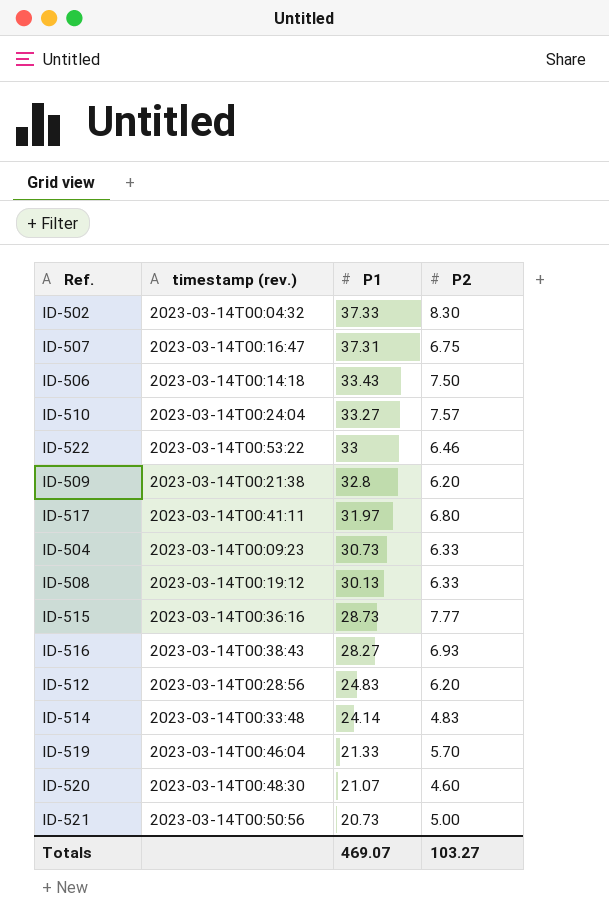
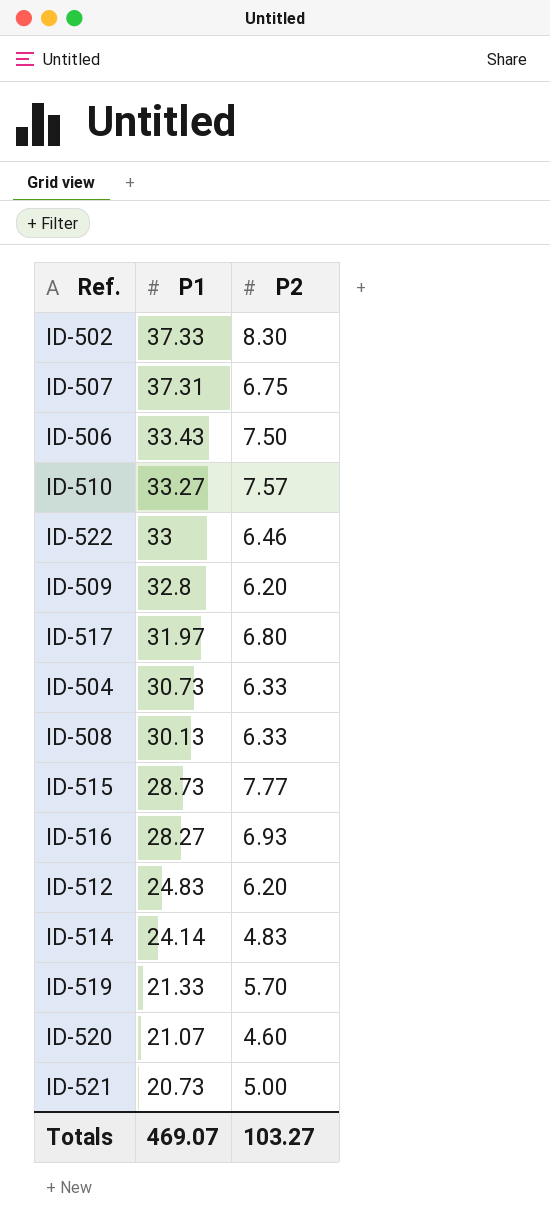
column timestamp (rev.) | position: 2 -> none

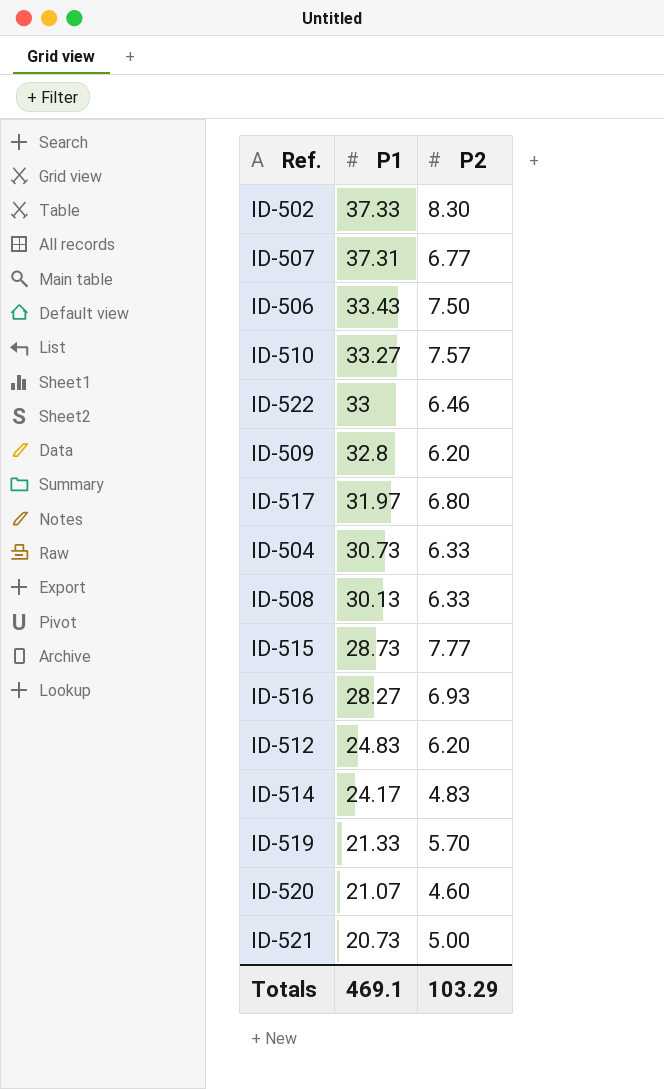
ID-507 | P2: 6.75 -> 6.77
ID-514 | P1: 24.14 -> 24.17
Totals | P1: 469.07 -> 469.1
Totals | P2: 103.27 -> 103.29

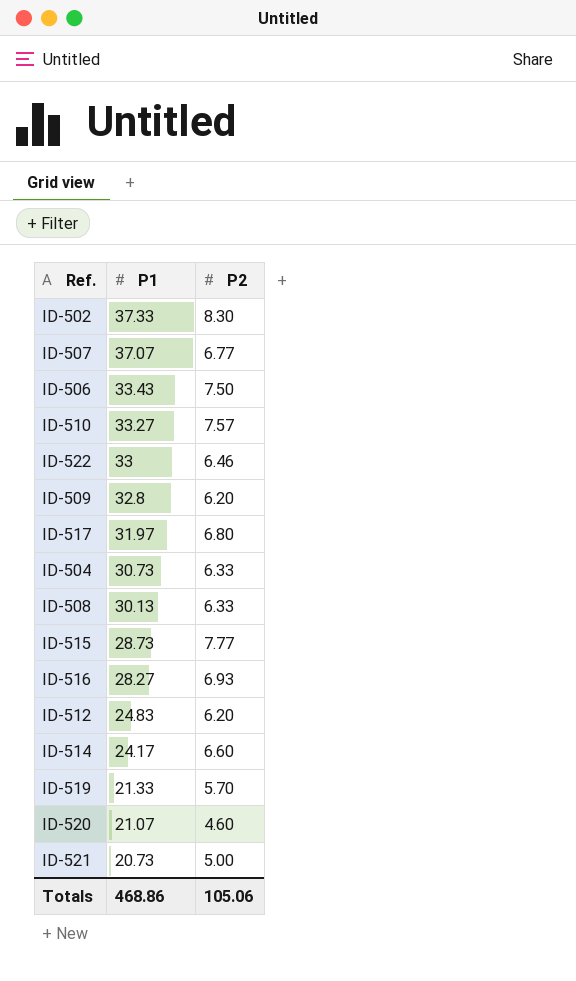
ID-507 | P1: 37.31 -> 37.07
ID-514 | P2: 4.83 -> 6.60
Totals | P1: 469.1 -> 468.86
Totals | P2: 103.29 -> 105.06

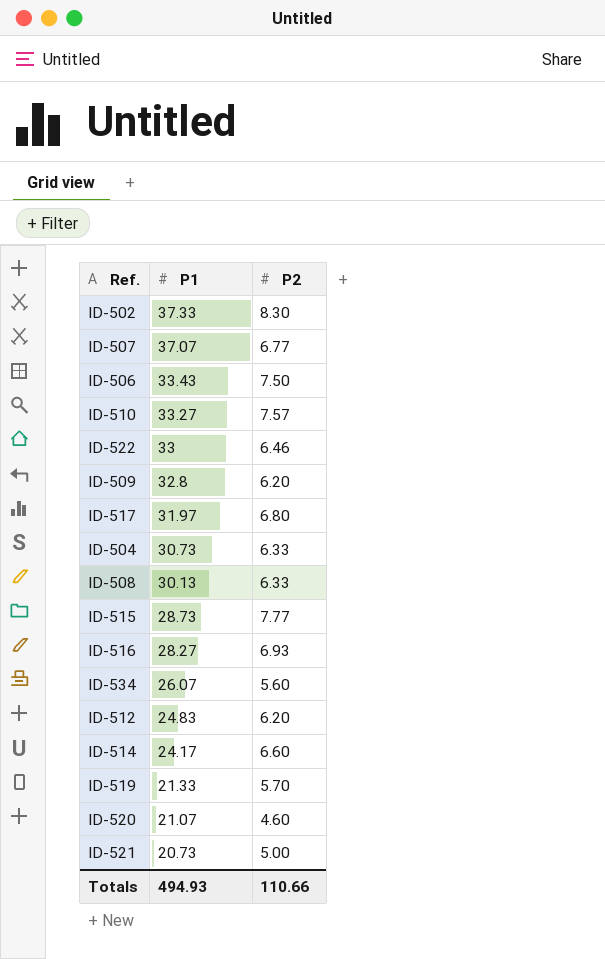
row ID-534: none -> 26.07 | 5.60
Totals | P1: 468.86 -> 494.93
Totals | P2: 105.06 -> 110.66

